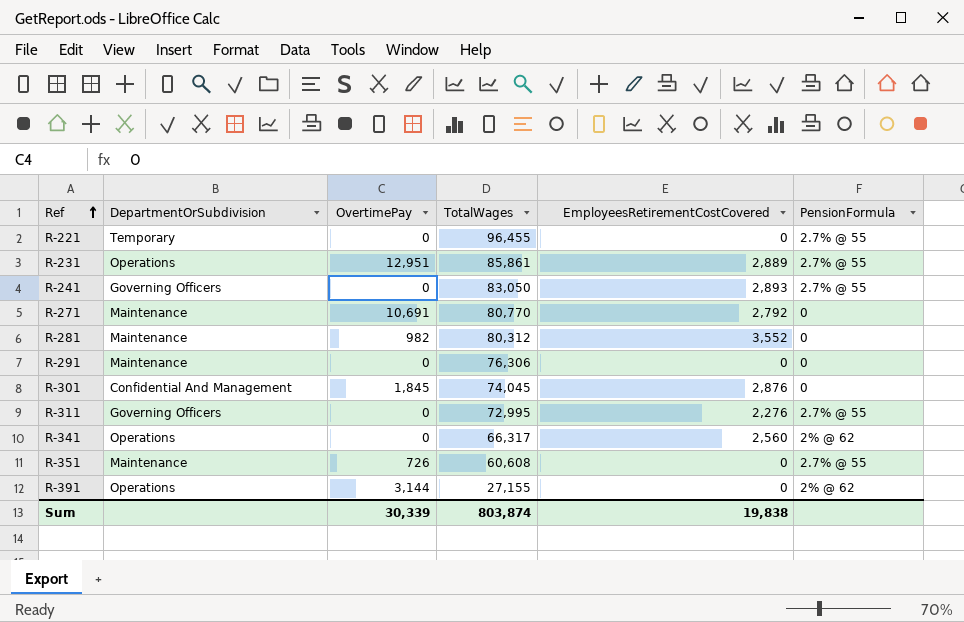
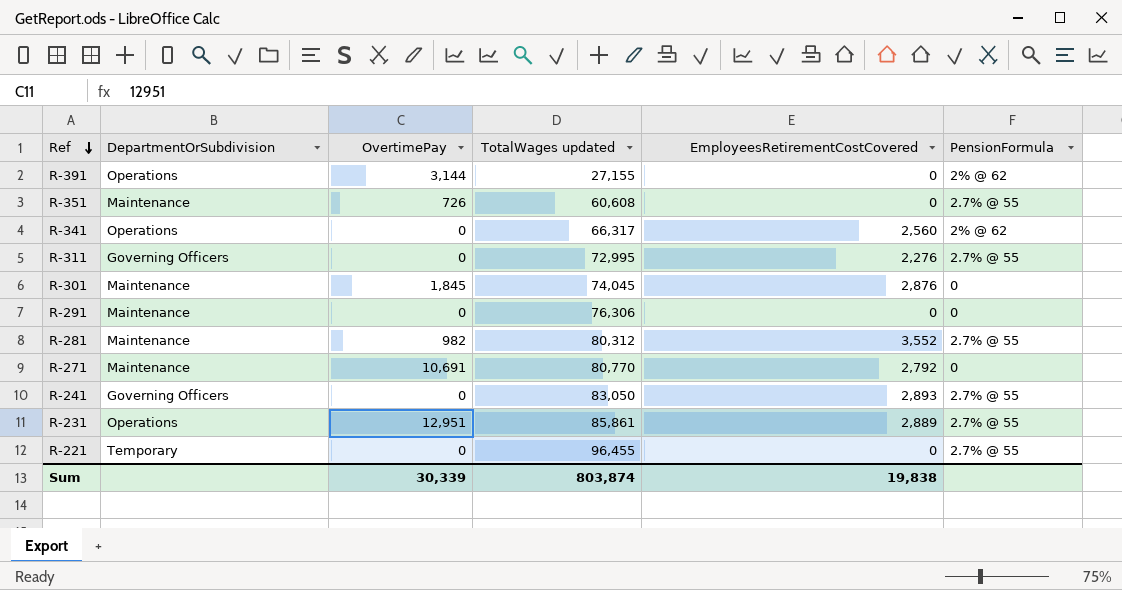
row order: Ref ascending -> Ref descending
column name: TotalWages -> TotalWages updated
R-301 | DepartmentOrSubdivision: Confidential And Management -> Maintenance
R-281 | PensionFormula: 0 -> 2.7% @ 55

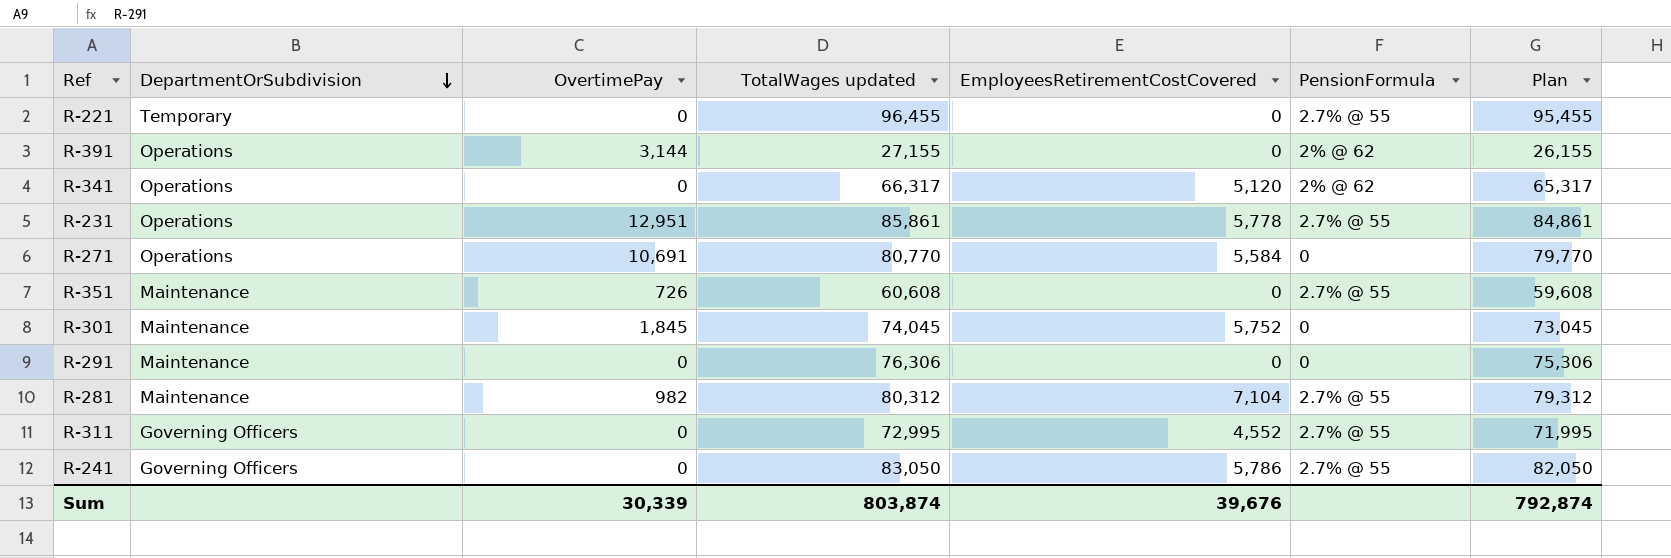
row order: Ref descending -> DepartmentOrSubdivision descending
column Plan | formula: none -> [TotalWages updated] - 1000
R-341 | EmployeesRetirementCostCovered: 2,560 -> 5,120
R-231 | EmployeesRetirementCostCovered: 2,889 -> 5,778
R-271 | DepartmentOrSubdivision: Maintenance -> Operations
R-271 | EmployeesRetirementCostCovered: 2,792 -> 5,584
R-301 | EmployeesRetirementCostCovered: 2,876 -> 5,752
R-281 | EmployeesRetirementCostCovered: 3,552 -> 7,104
R-311 | EmployeesRetirementCostCovered: 2,276 -> 4,552
R-241 | EmployeesRetirementCostCovered: 2,893 -> 5,786
Sum | EmployeesRetirementCostCovered: 19,838 -> 39,676

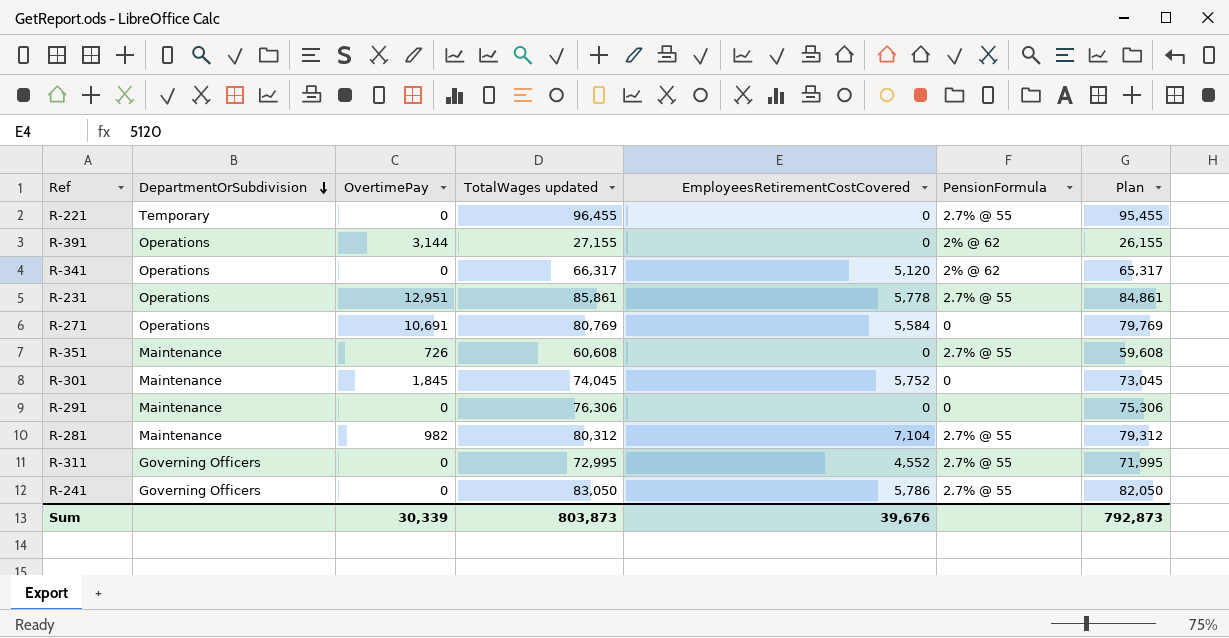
R-271 | TotalWages updated: 80,770 -> 80,769
R-271 | Plan: 79,770 -> 79,769
Sum | TotalWages updated: 803,874 -> 803,873
Sum | Plan: 792,874 -> 792,873

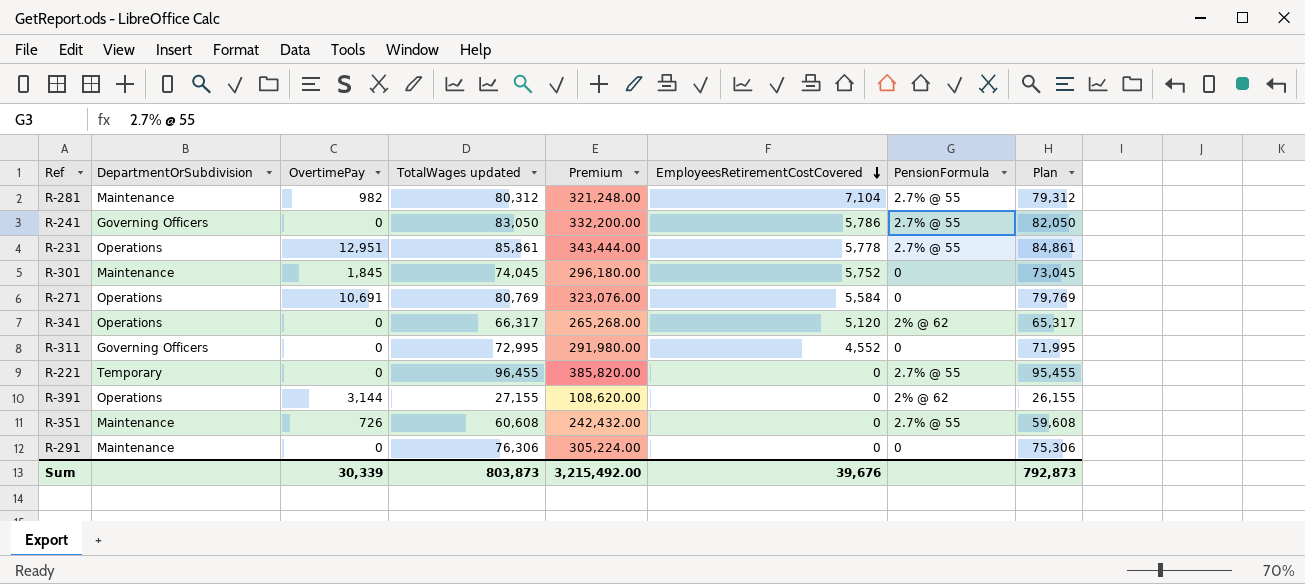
row order: DepartmentOrSubdivision descending -> EmployeesRetirementCostCovered descending
column Premium | formula: none -> [TotalWages updated] * 4
R-311 | PensionFormula: 2.7% @ 55 -> 0

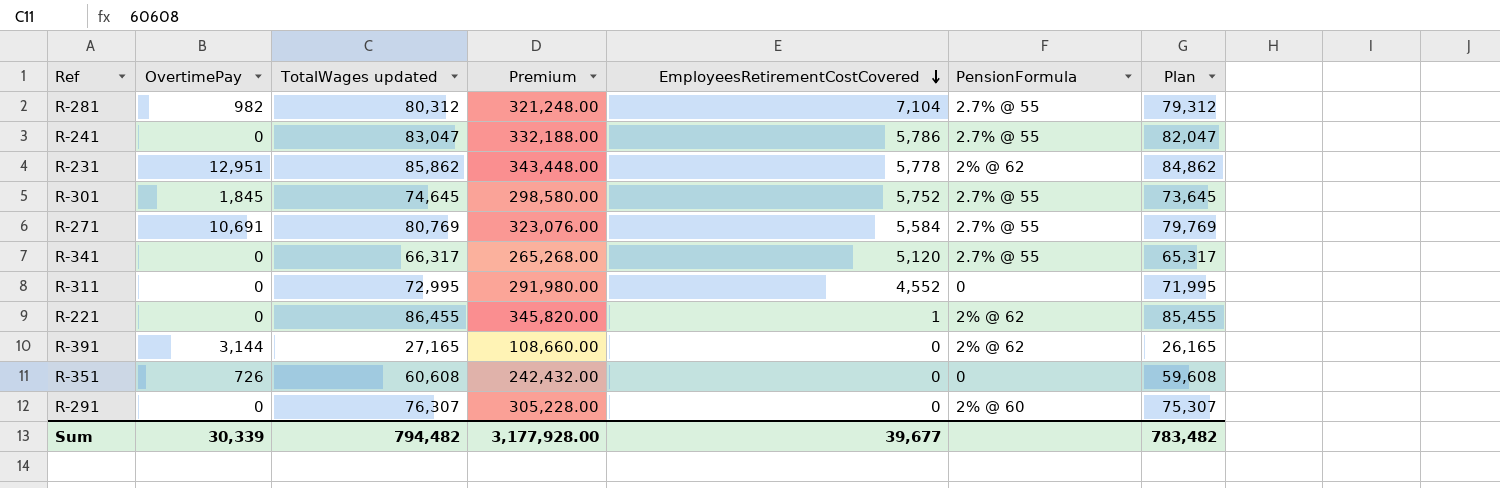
column DepartmentOrSubdivision | position: 2 -> none
R-241 | TotalWages updated: 83,050 -> 83,047
R-241 | Premium: 332,200.00 -> 332,188.00
R-241 | Plan: 82,050 -> 82,047
R-231 | TotalWages updated: 85,861 -> 85,862
R-231 | Premium: 343,444.00 -> 343,448.00
R-231 | PensionFormula: 2.7% @ 55 -> 2% @ 62
R-231 | Plan: 84,861 -> 84,862
R-301 | TotalWages updated: 74,045 -> 74,645
R-301 | Premium: 296,180.00 -> 298,580.00
R-301 | PensionFormula: 0 -> 2.7% @ 55
R-301 | Plan: 73,045 -> 73,645
R-271 | PensionFormula: 0 -> 2.7% @ 55
R-341 | PensionFormula: 2% @ 62 -> 2.7% @ 55
R-221 | TotalWages updated: 96,455 -> 86,455
R-221 | Premium: 385,820.00 -> 345,820.00
R-221 | EmployeesRetirementCostCovered: 0 -> 1
R-221 | PensionFormula: 2.7% @ 55 -> 2% @ 62
R-221 | Plan: 95,455 -> 85,455
R-391 | TotalWages updated: 27,155 -> 27,165
R-391 | Premium: 108,620.00 -> 108,660.00
R-391 | Plan: 26,155 -> 26,165
R-351 | PensionFormula: 2.7% @ 55 -> 0
R-291 | TotalWages updated: 76,306 -> 76,307
R-291 | Premium: 305,224.00 -> 305,228.00
R-291 | PensionFormula: 0 -> 2% @ 60
R-291 | Plan: 75,306 -> 75,307
Sum | TotalWages updated: 803,873 -> 794,482
Sum | Premium: 3,215,492.00 -> 3,177,928.00
Sum | EmployeesRetirementCostCovered: 39,676 -> 39,677
Sum | Plan: 792,873 -> 783,482

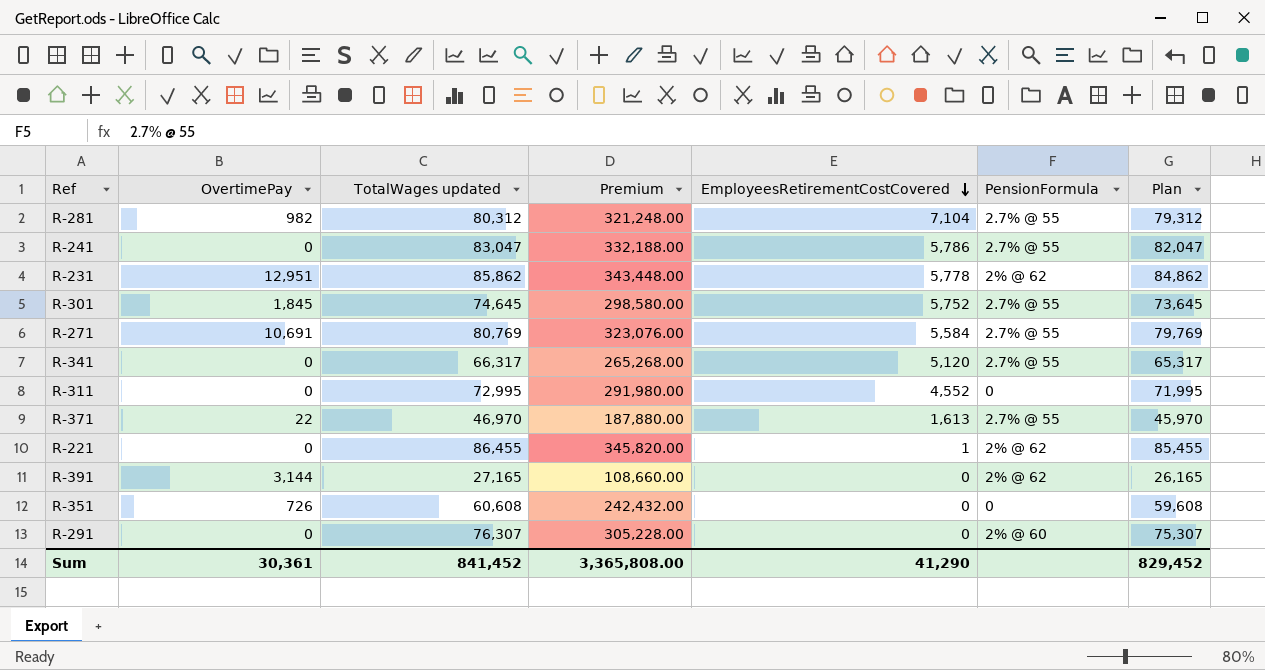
row R-371: none -> 22 | 46,970 | 187,880.00 | 1,613 | 2.7% @ 55 | 45,970
Sum | OvertimePay: 30,339 -> 30,361
Sum | TotalWages updated: 794,482 -> 841,452
Sum | Premium: 3,177,928.00 -> 3,365,808.00
Sum | EmployeesRetirementCostCovered: 39,677 -> 41,290
Sum | Plan: 783,482 -> 829,452

